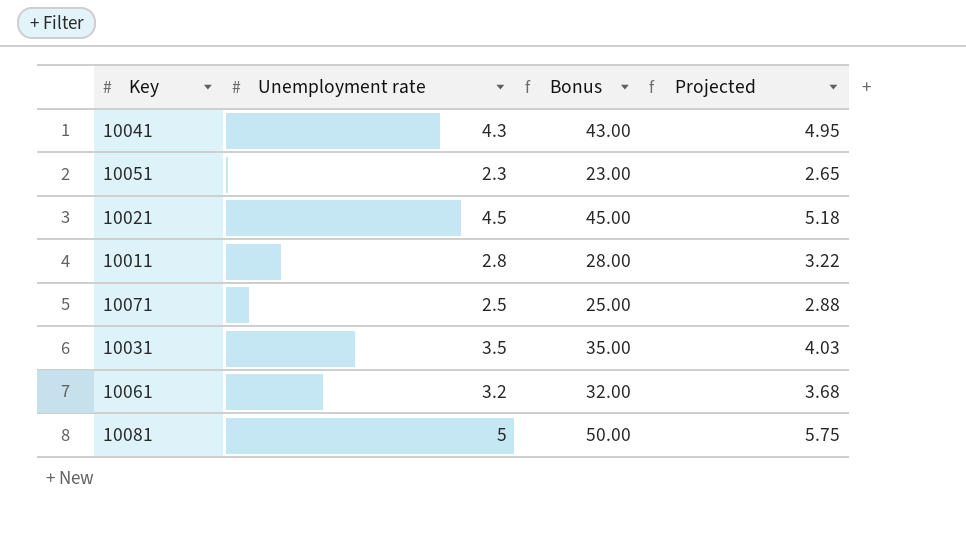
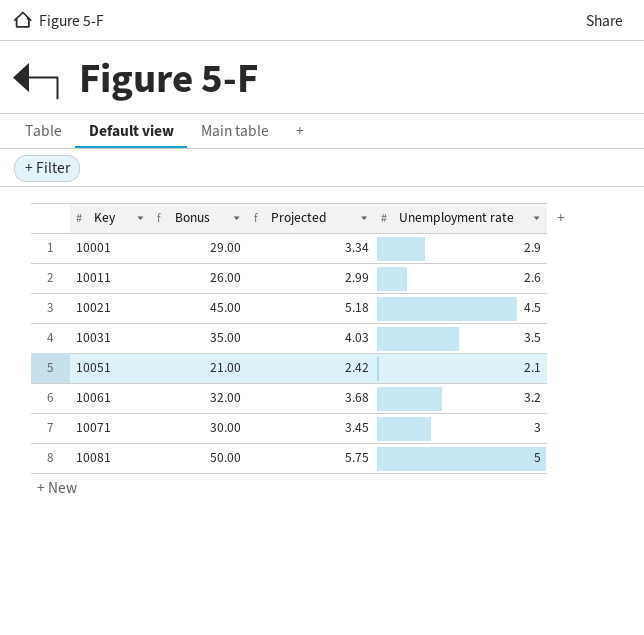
row order: none -> Key ascending
column Unemployment rate | position: 2 -> 4
row 10041: 4.3 | 43.00 | 4.95 -> none
row 10001: none -> 29.00 | 3.34 | 2.9
10011 | Bonus: 28.00 -> 26.00
10011 | Projected: 3.22 -> 2.99
10011 | Unemployment rate: 2.8 -> 2.6
10051 | Bonus: 23.00 -> 21.00
10051 | Projected: 2.65 -> 2.42
10051 | Unemployment rate: 2.3 -> 2.1
10071 | Bonus: 25.00 -> 30.00
10071 | Projected: 2.88 -> 3.45
10071 | Unemployment rate: 2.5 -> 3

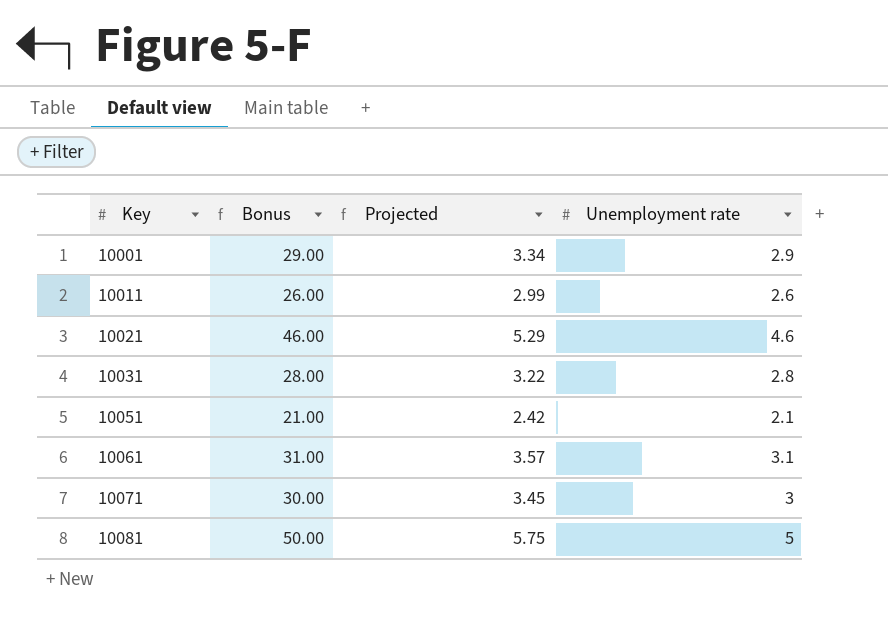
10021 | Bonus: 45.00 -> 46.00
10021 | Projected: 5.18 -> 5.29
10021 | Unemployment rate: 4.5 -> 4.6
10031 | Bonus: 35.00 -> 28.00
10031 | Projected: 4.03 -> 3.22
10031 | Unemployment rate: 3.5 -> 2.8
10061 | Bonus: 32.00 -> 31.00
10061 | Projected: 3.68 -> 3.57
10061 | Unemployment rate: 3.2 -> 3.1

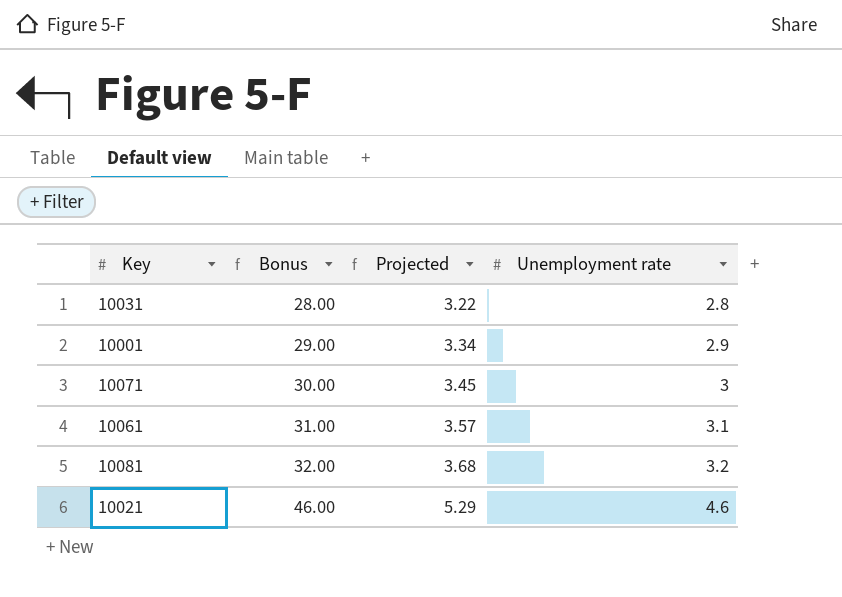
row order: Key ascending -> Bonus ascending
row 10011: 26.00 | 2.99 | 2.6 -> none
row 10051: 21.00 | 2.42 | 2.1 -> none
10081 | Bonus: 50.00 -> 32.00
10081 | Projected: 5.75 -> 3.68
10081 | Unemployment rate: 5 -> 3.2

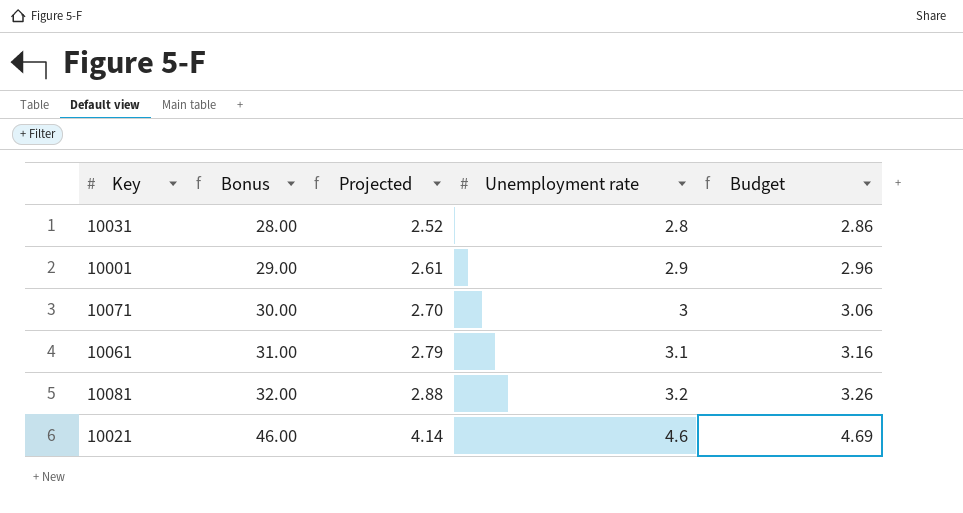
column Projected | formula: [Unemployment rate] * 1.15 -> [Unemployment rate] * 0.9
column Budget | formula: none -> [Unemployment rate] * 1.02

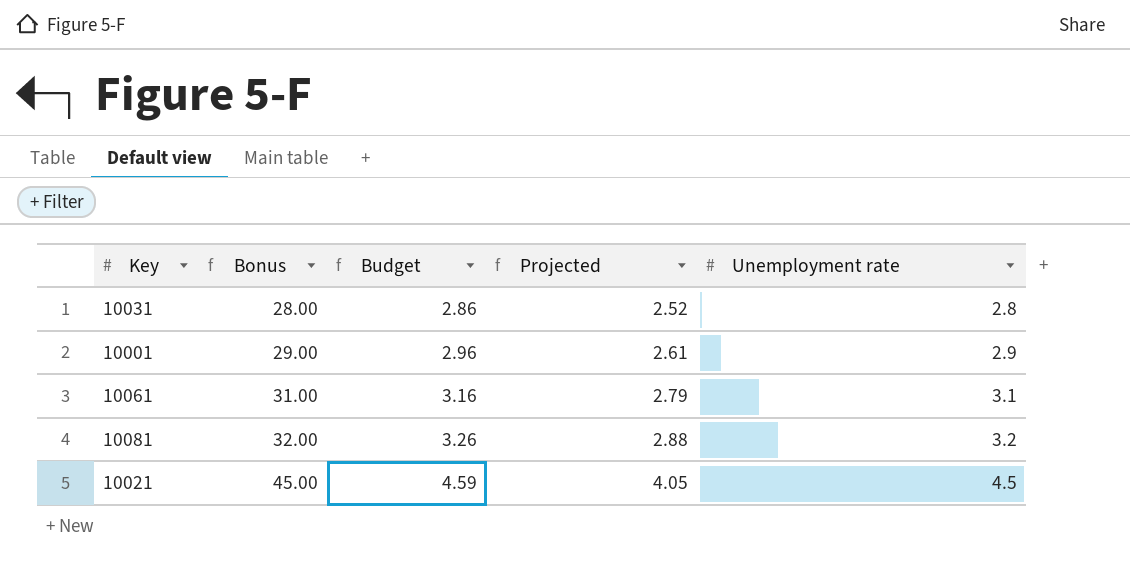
column Budget | position: 5 -> 3
row 10071: 30.00 | 2.70 | 3 | 3.06 -> none
10021 | Bonus: 46.00 -> 45.00
10021 | Budget: 4.69 -> 4.59
10021 | Projected: 4.14 -> 4.05
10021 | Unemployment rate: 4.6 -> 4.5

